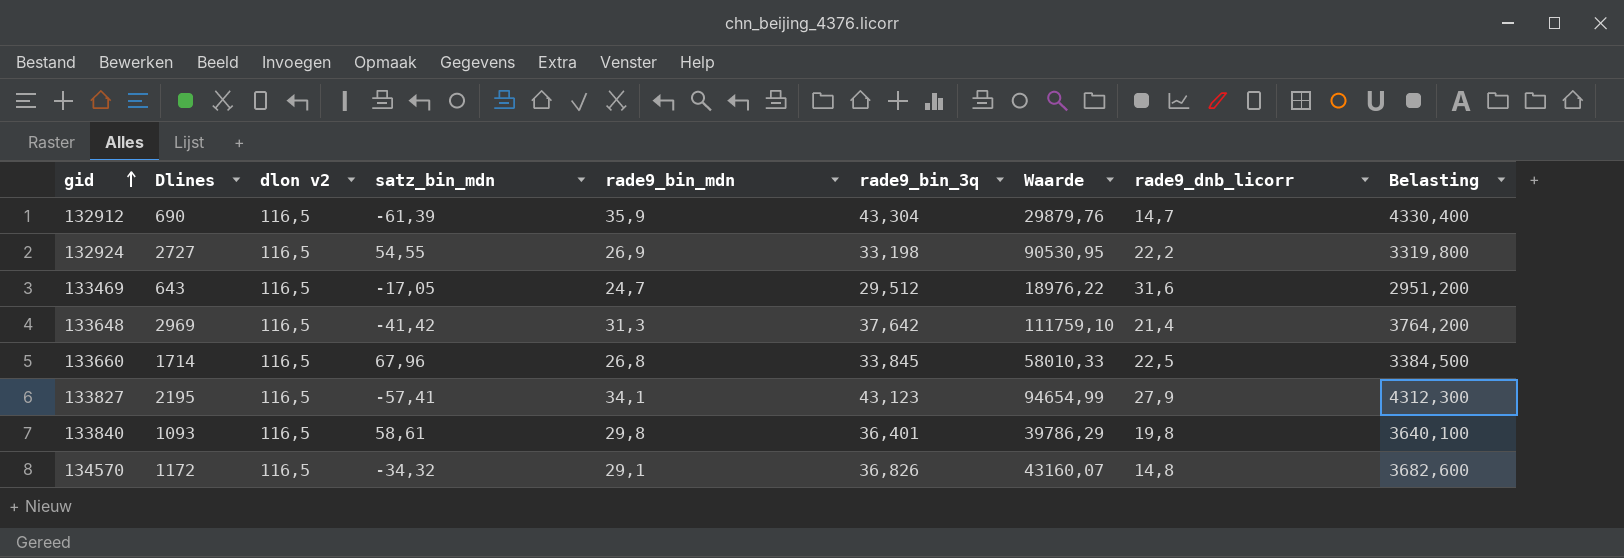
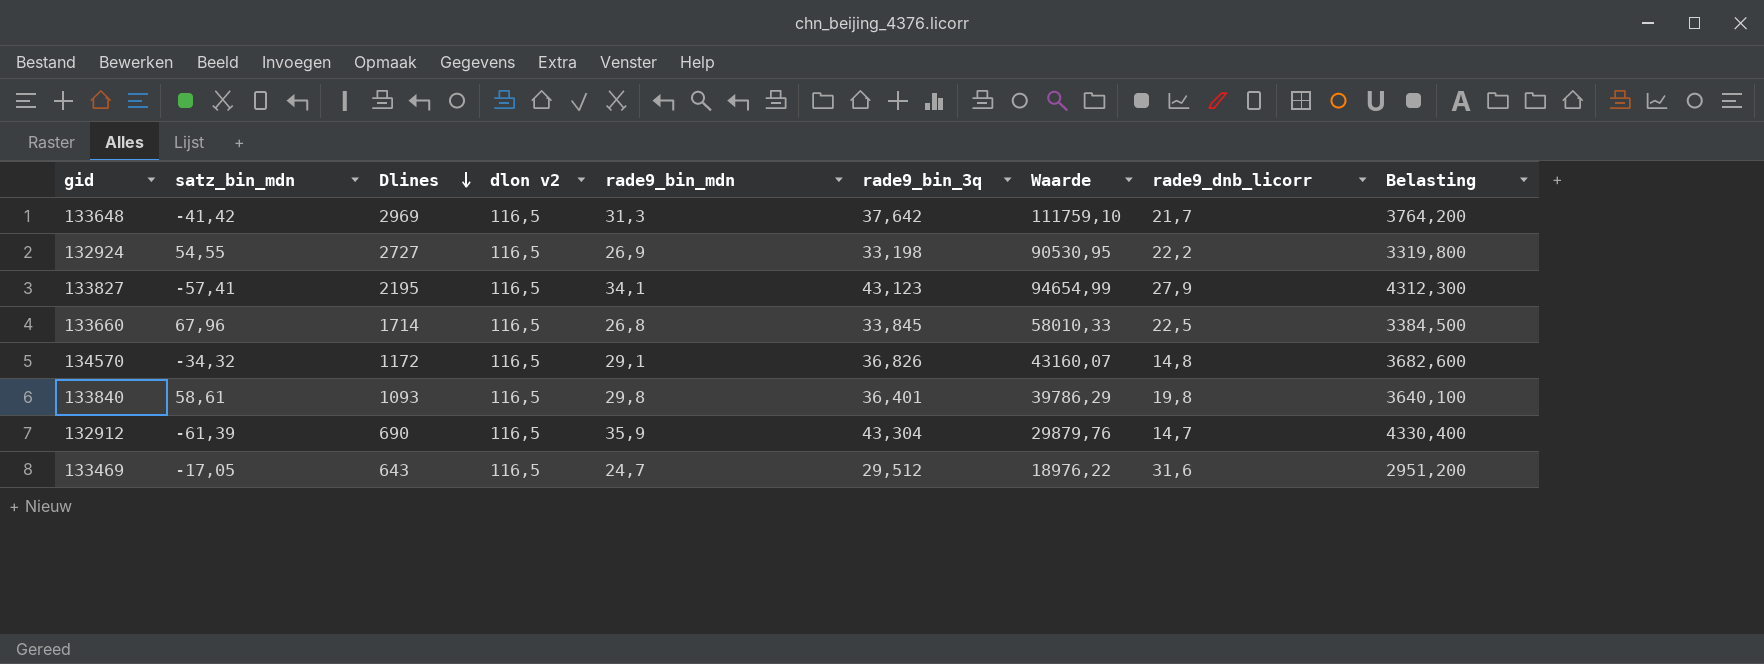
row order: gid ascending -> Dlines descending
column satz_bin_mdn | position: 4 -> 2
133648 | rade9_dnb_licorr: 21,4 -> 21,7

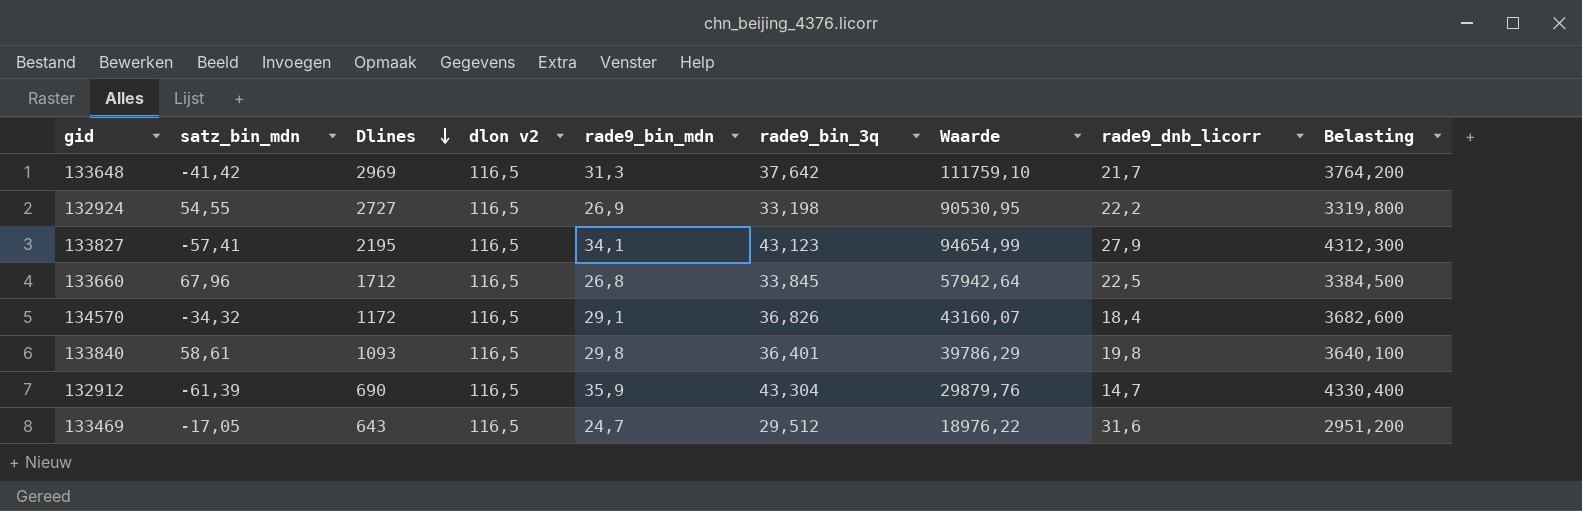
133660 | Dlines: 1714 -> 1712
133660 | Waarde: 58010,33 -> 57942,64
134570 | rade9_dnb_licorr: 14,8 -> 18,4

